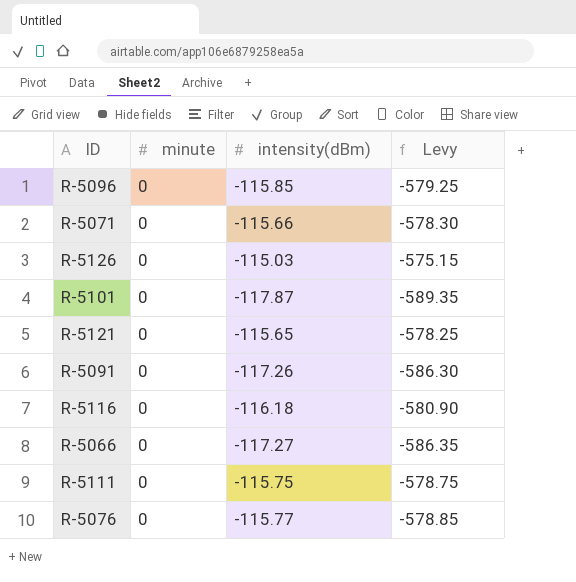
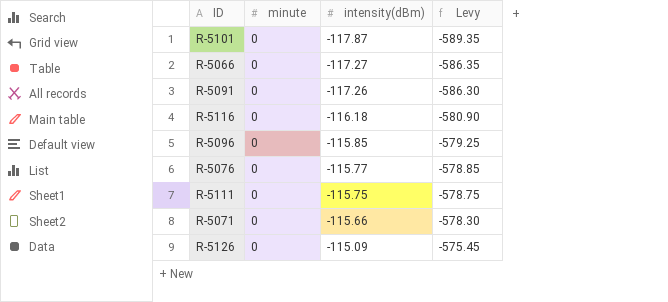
row order: none -> intensity(dBm) ascending
row R-5121: 0 | -115.65 | -578.25 -> none
R-5126 | intensity(dBm): -115.03 -> -115.09
R-5126 | Levy: -575.15 -> -575.45

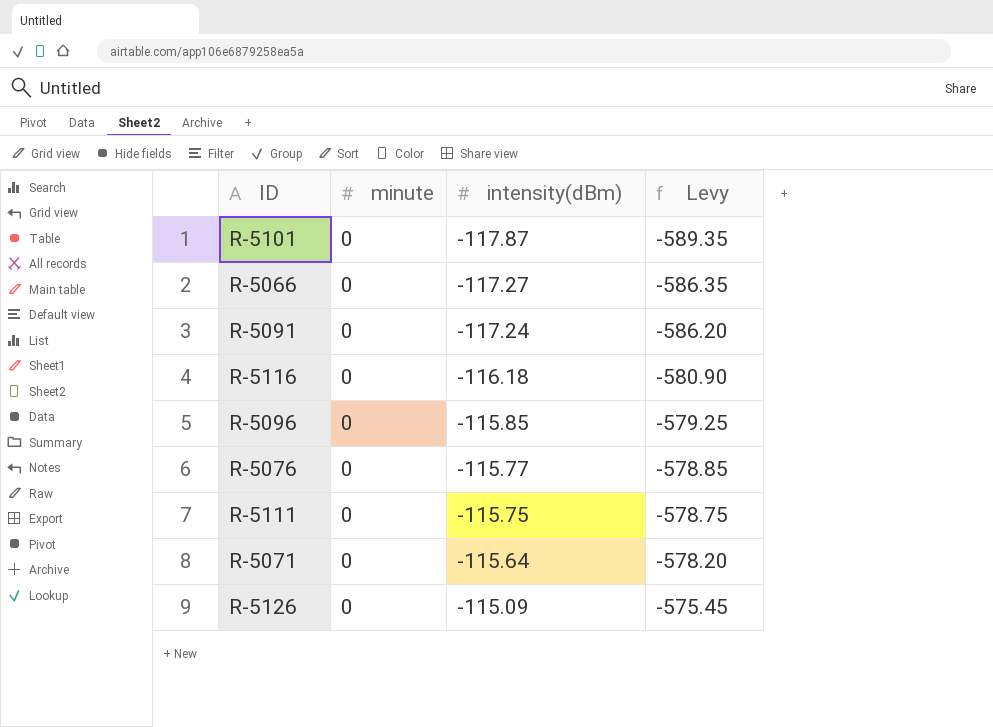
R-5091 | intensity(dBm): -117.26 -> -117.24
R-5091 | Levy: -586.30 -> -586.20
R-5071 | intensity(dBm): -115.66 -> -115.64
R-5071 | Levy: -578.30 -> -578.20

